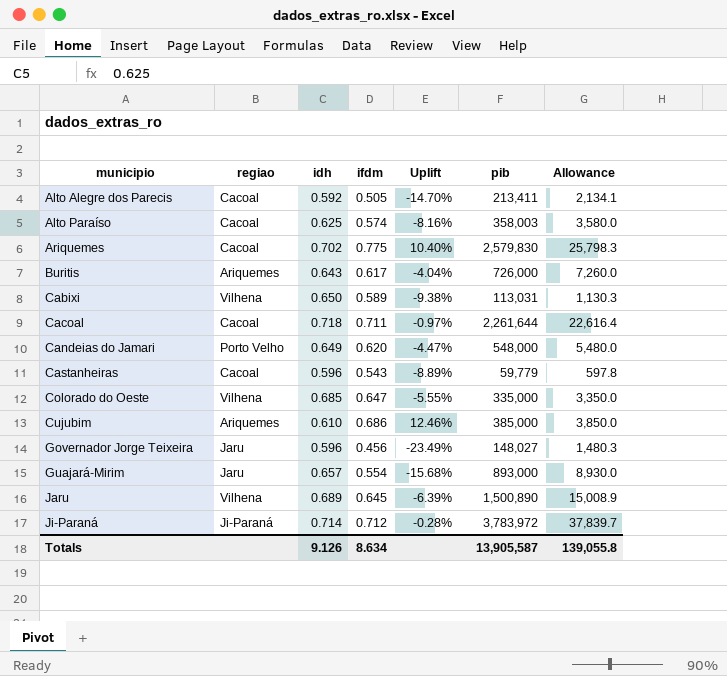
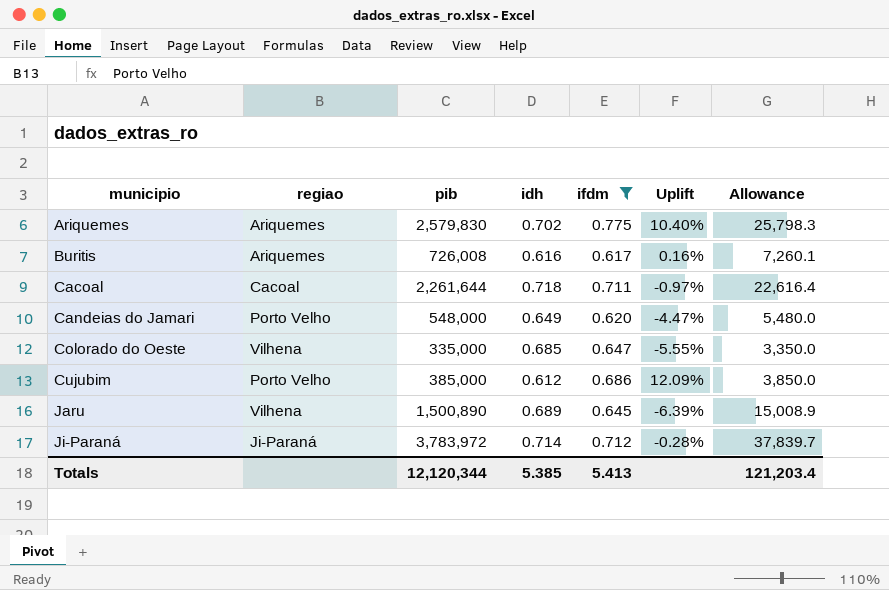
filter: none -> ifdm >= 0.617
column pib | position: 6 -> 3
Ariquemes | regiao: Cacoal -> Ariquemes
Buritis | pib: 726,000 -> 726,008
Buritis | idh: 0.643 -> 0.616
Buritis | Uplift: -4.04% -> 0.16%
Buritis | Allowance: 7,260.0 -> 7,260.1
Cujubim | regiao: Ariquemes -> Porto Velho
Cujubim | idh: 0.610 -> 0.612
Cujubim | Uplift: 12.46% -> 12.09%
Totals | pib: 13,905,587 -> 12,120,344
Totals | idh: 9.126 -> 5.385
Totals | ifdm: 8.634 -> 5.413
Totals | Allowance: 139,055.8 -> 121,203.4

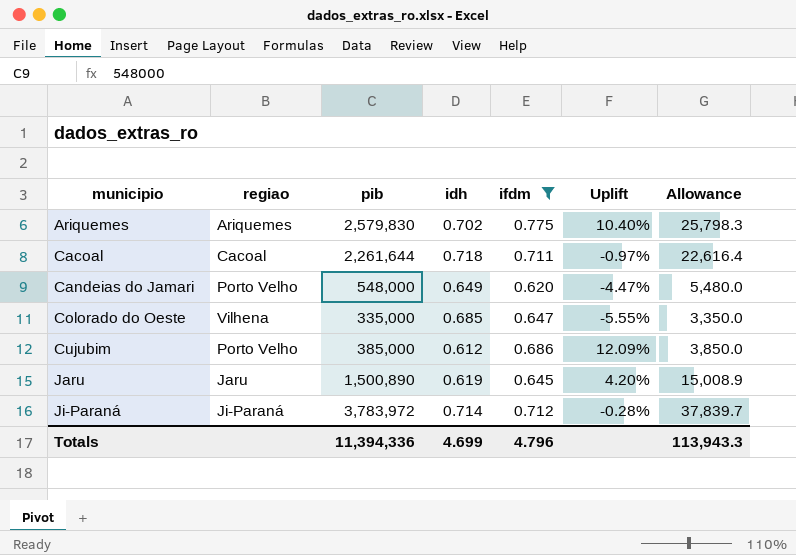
row Buritis: Ariquemes | 726,008 | 0.616 | 0.617 | 0.16% | 7,260.1 -> none
Jaru | regiao: Vilhena -> Jaru
Jaru | idh: 0.689 -> 0.619
Jaru | Uplift: -6.39% -> 4.20%
Totals | pib: 12,120,344 -> 11,394,336
Totals | idh: 5.385 -> 4.699
Totals | ifdm: 5.413 -> 4.796
Totals | Allowance: 121,203.4 -> 113,943.3

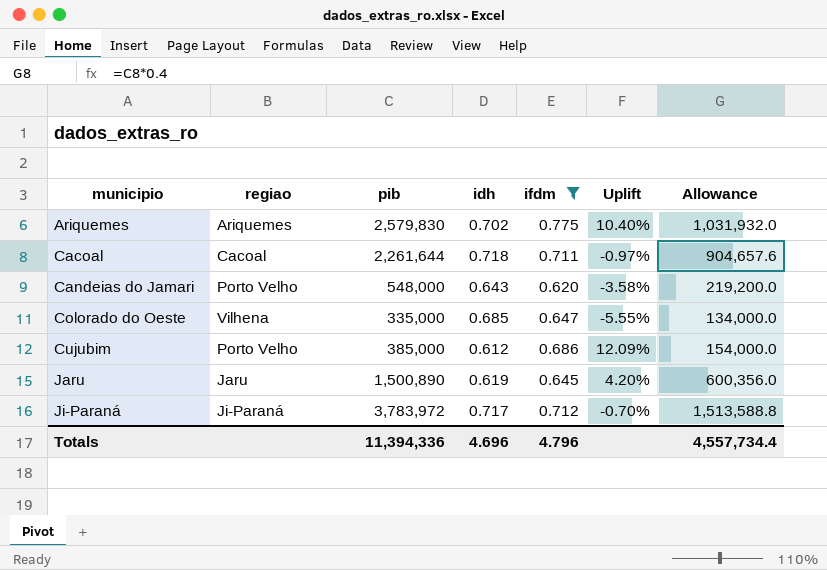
column Allowance | formula: [pib] * 0.01 -> [pib] * 0.4
Candeias do Jamari | idh: 0.649 -> 0.643
Candeias do Jamari | Uplift: -4.47% -> -3.58%
Ji-Paraná | idh: 0.714 -> 0.717
Ji-Paraná | Uplift: -0.28% -> -0.70%
Totals | idh: 4.699 -> 4.696
Totals | Allowance: 113,943.3 -> 4,557,734.4

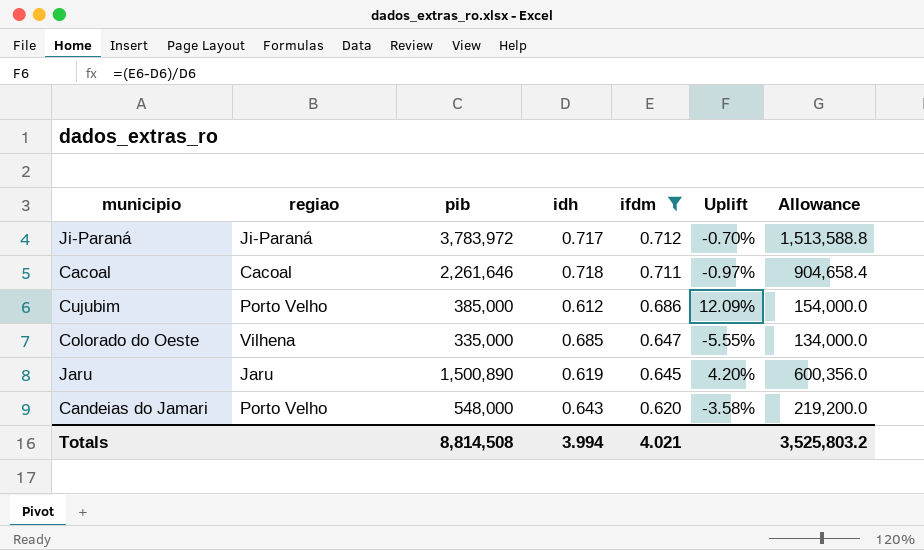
row order: municipio ascending -> ifdm descending
row Ariquemes: Ariquemes | 2,579,830 | 0.702 | 0.775 | 10.40% | 1,031,932.0 -> none
Cacoal | pib: 2,261,644 -> 2,261,646
Cacoal | Allowance: 904,657.6 -> 904,658.4
Totals | pib: 11,394,336 -> 8,814,508
Totals | idh: 4.696 -> 3.994
Totals | ifdm: 4.796 -> 4.021
Totals | Allowance: 4,557,734.4 -> 3,525,803.2

